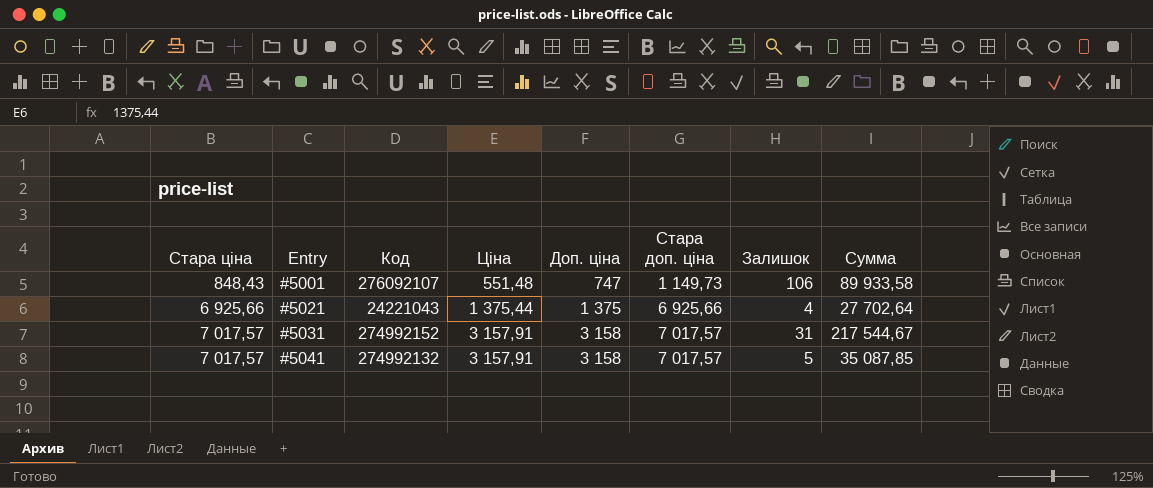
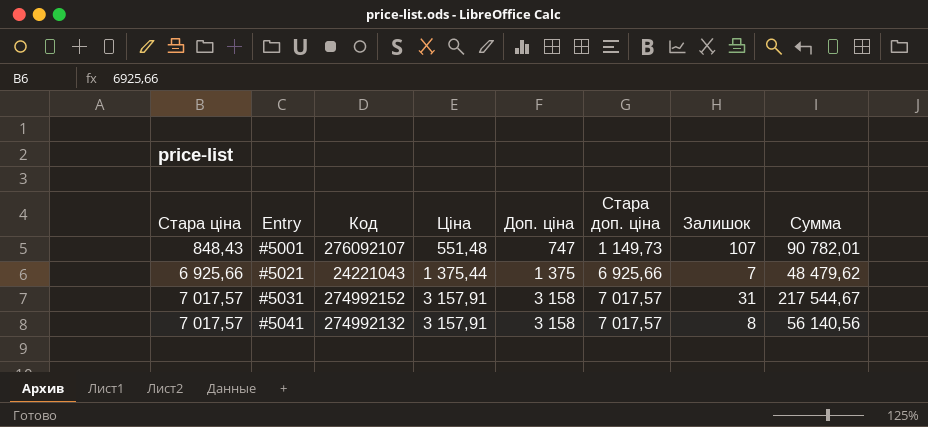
#5001 | Залишок: 106 -> 107
#5001 | Сумма: 89 933,58 -> 90 782,01
#5021 | Залишок: 4 -> 7
#5021 | Сумма: 27 702,64 -> 48 479,62
#5041 | Залишок: 5 -> 8
#5041 | Сумма: 35 087,85 -> 56 140,56

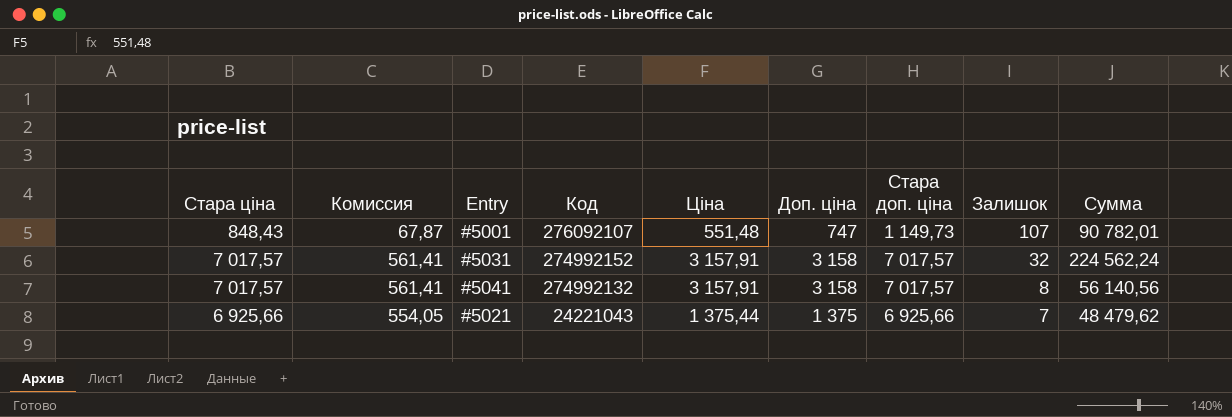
row order: Стара ціна ascending -> Код descending
column Комиссия | formula: none -> [Стара ціна] * 0,08
#5031 | Залишок: 31 -> 32
#5031 | Сумма: 217 544,67 -> 224 562,24

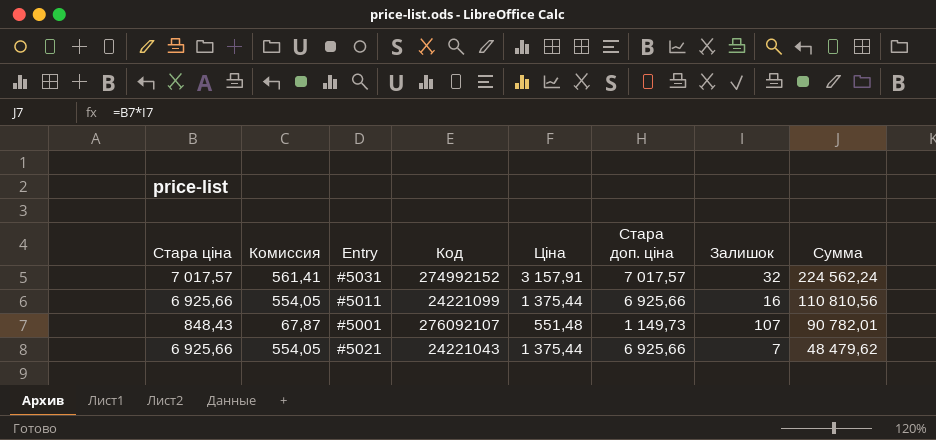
row order: Код descending -> Сумма descending
column Доп. ціна | position: 6 -> none
row #5041: 7 017,57 | 561,41 | 274992132 | 3 157,91 | 3 158 | 7 017,57 | 8 | 56 140,56 -> none
row #5011: none -> 6 925,66 | 554,05 | 24221099 | 1 375,44 | 6 925,66 | 16 | 110 810,56

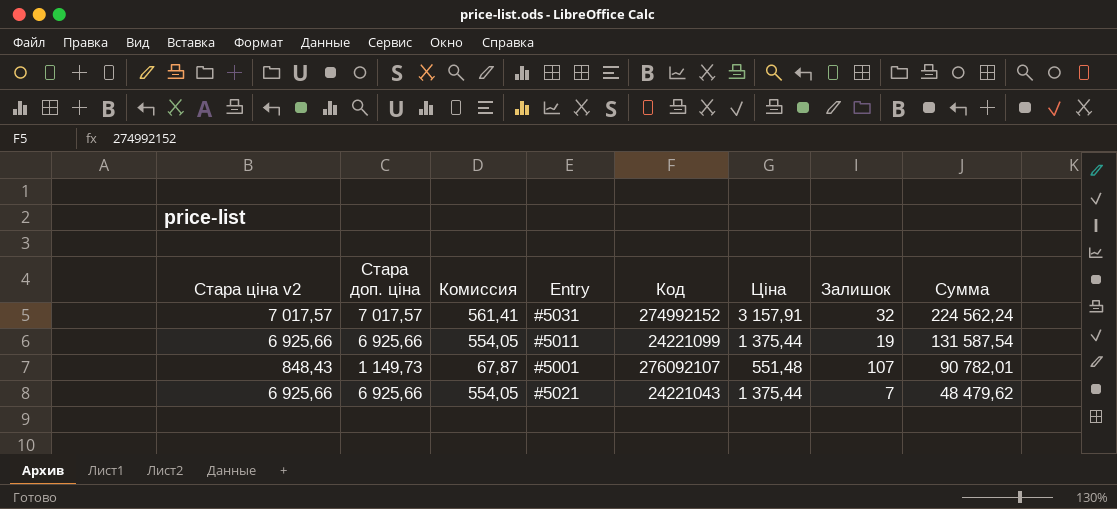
column name: Стара ціна -> Стара ціна v2
column Стара доп. ціна | position: 6 -> 2
#5011 | Залишок: 16 -> 19
#5011 | Сумма: 110 810,56 -> 131 587,54

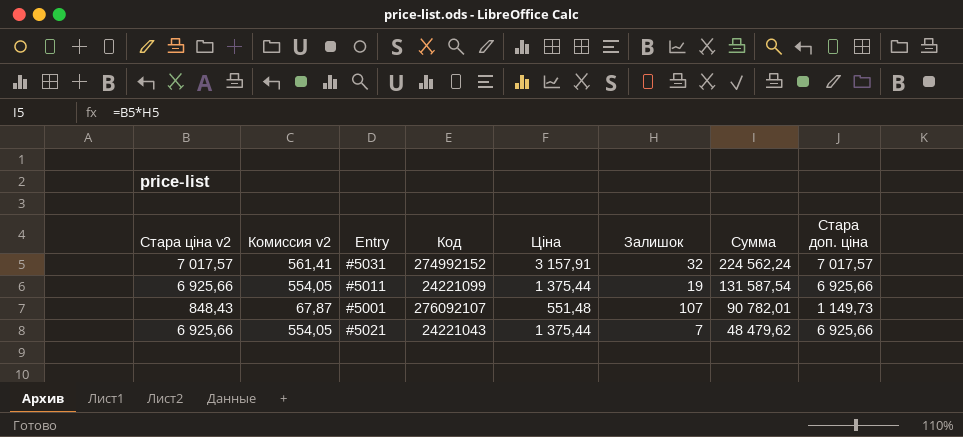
column name: Комиссия -> Комиссия v2
column Стара доп. ціна | position: 2 -> 8

